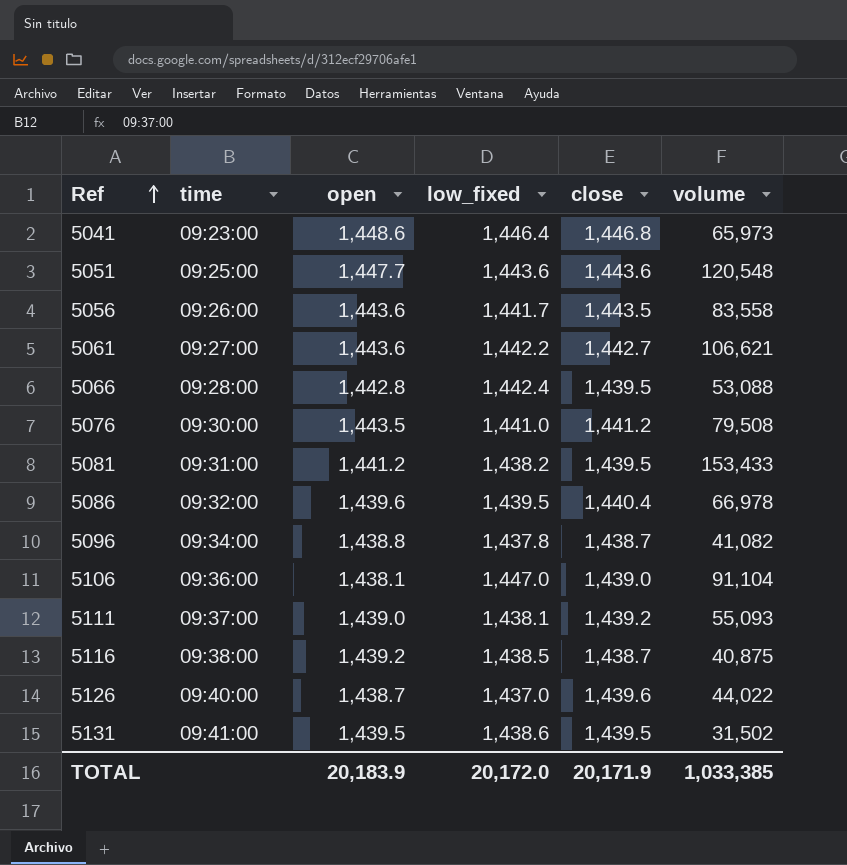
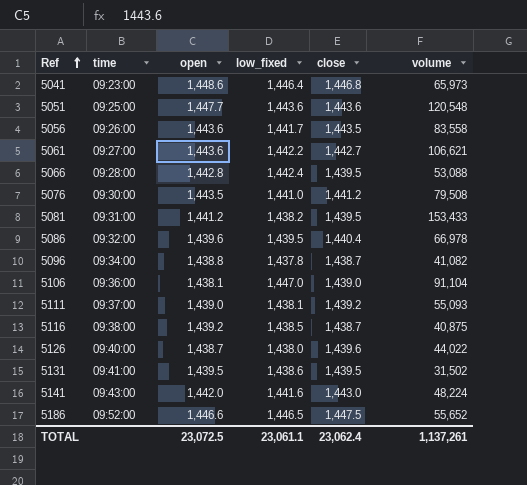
5126 | low_fixed: 1,437.0 -> 1,438.0
row 5141: none -> 09:43:00 | 1,442.0 | 1,441.6 | 1,443.0 | 48,224
row 5186: none -> 09:52:00 | 1,446.6 | 1,446.5 | 1,447.5 | 55,652
TOTAL | open: 20,183.9 -> 23,072.5
TOTAL | low_fixed: 20,172.0 -> 23,061.1
TOTAL | close: 20,171.9 -> 23,062.4
TOTAL | volume: 1,033,385 -> 1,137,261

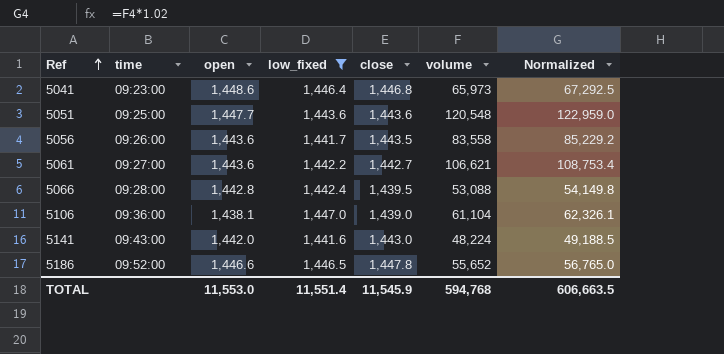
filter: none -> low_fixed >= 1,441.6
column Normalized | formula: none -> [volume] * 1.02
5106 | volume: 91,104 -> 61,104
5186 | close: 1,447.5 -> 1,447.8
TOTAL | open: 23,072.5 -> 11,553.0
TOTAL | low_fixed: 23,061.1 -> 11,551.4
TOTAL | close: 23,062.4 -> 11,545.9
TOTAL | volume: 1,137,261 -> 594,768

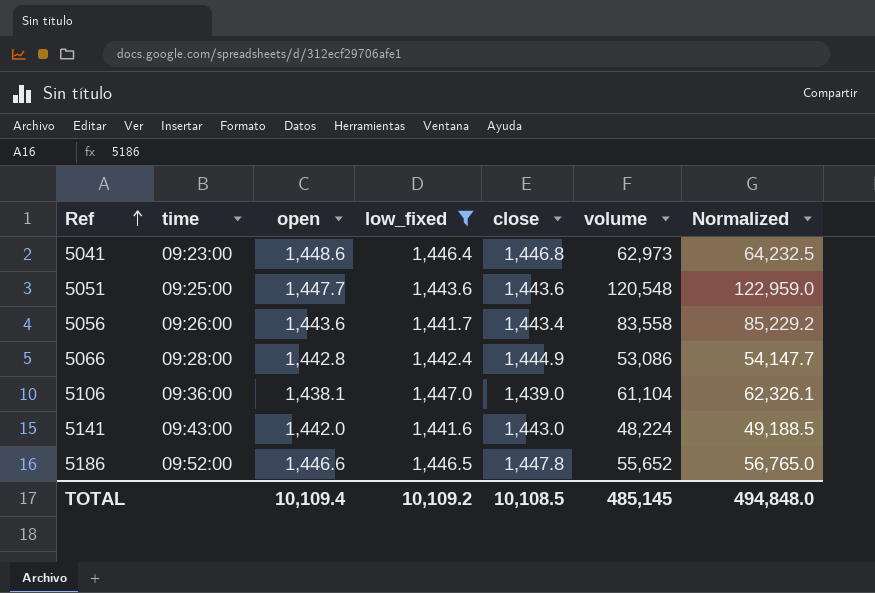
row 5061: 09:27:00 | 1,443.6 | 1,442.2 | 1,442.7 | 106,621 | 108,753.4 -> none
5041 | volume: 65,973 -> 62,973
5041 | Normalized: 67,292.5 -> 64,232.5
5056 | close: 1,443.5 -> 1,443.4
5066 | close: 1,439.5 -> 1,444.9
5066 | volume: 53,088 -> 53,086
5066 | Normalized: 54,149.8 -> 54,147.7
TOTAL | open: 11,553.0 -> 10,109.4
TOTAL | low_fixed: 11,551.4 -> 10,109.2
TOTAL | close: 11,545.9 -> 10,108.5
TOTAL | volume: 594,768 -> 485,145
TOTAL | Normalized: 606,663.5 -> 494,848.0

